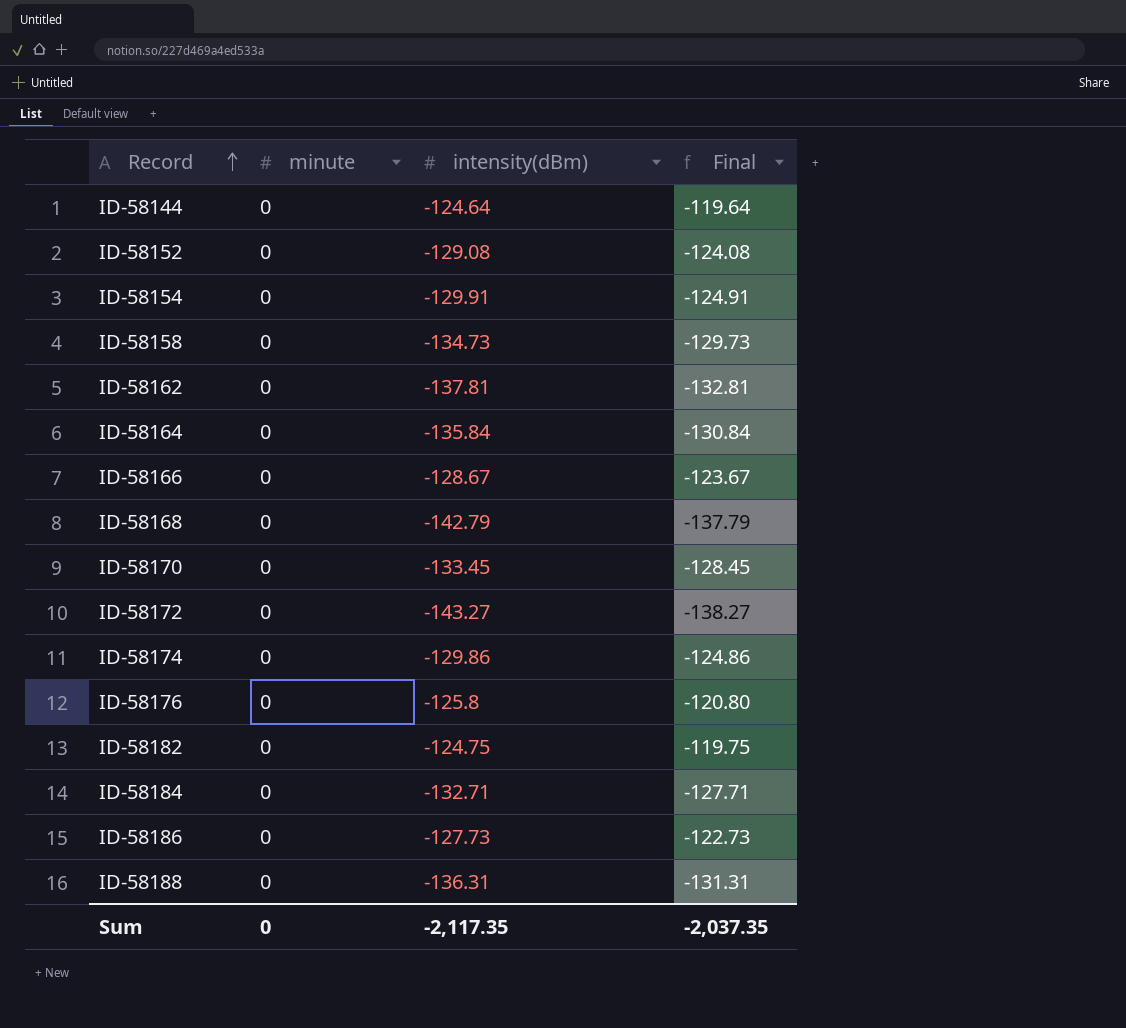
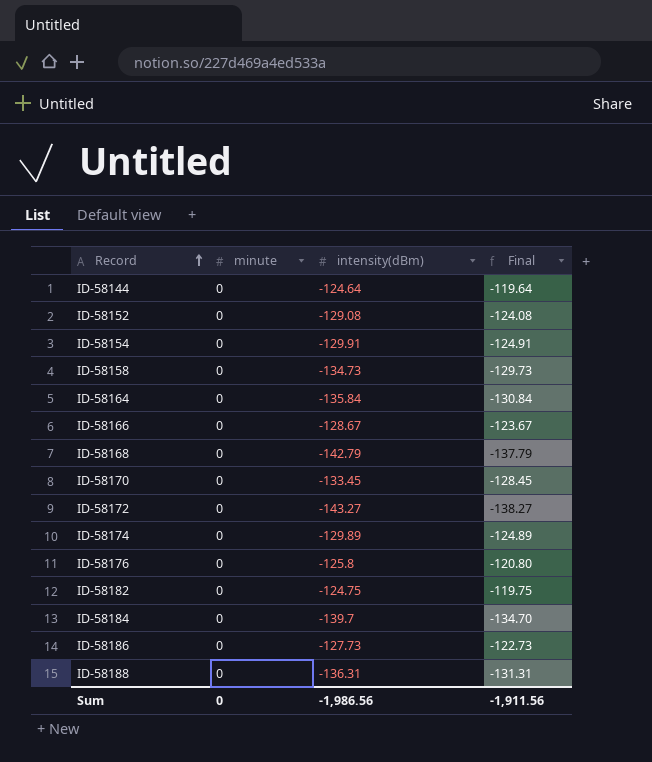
row ID-58162: 0 | -137.81 | -132.81 -> none
ID-58174 | intensity(dBm): -129.86 -> -129.89
ID-58174 | Final: -124.86 -> -124.89
ID-58184 | intensity(dBm): -132.71 -> -139.7
ID-58184 | Final: -127.71 -> -134.70
Sum | intensity(dBm): -2,117.35 -> -1,986.56
Sum | Final: -2,037.35 -> -1,911.56

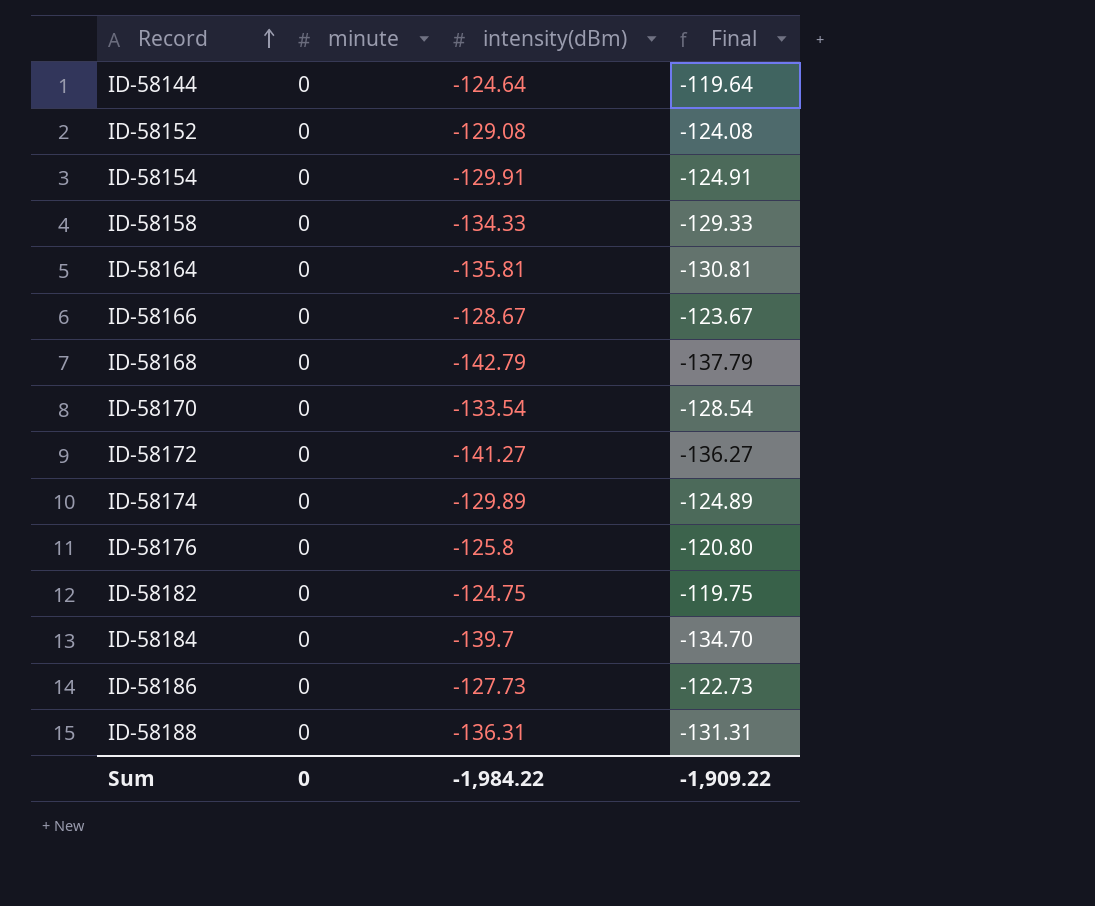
ID-58158 | intensity(dBm): -134.73 -> -134.33
ID-58158 | Final: -129.73 -> -129.33
ID-58164 | intensity(dBm): -135.84 -> -135.81
ID-58164 | Final: -130.84 -> -130.81
ID-58170 | intensity(dBm): -133.45 -> -133.54
ID-58170 | Final: -128.45 -> -128.54
ID-58172 | intensity(dBm): -143.27 -> -141.27
ID-58172 | Final: -138.27 -> -136.27
Sum | intensity(dBm): -1,986.56 -> -1,984.22
Sum | Final: -1,911.56 -> -1,909.22

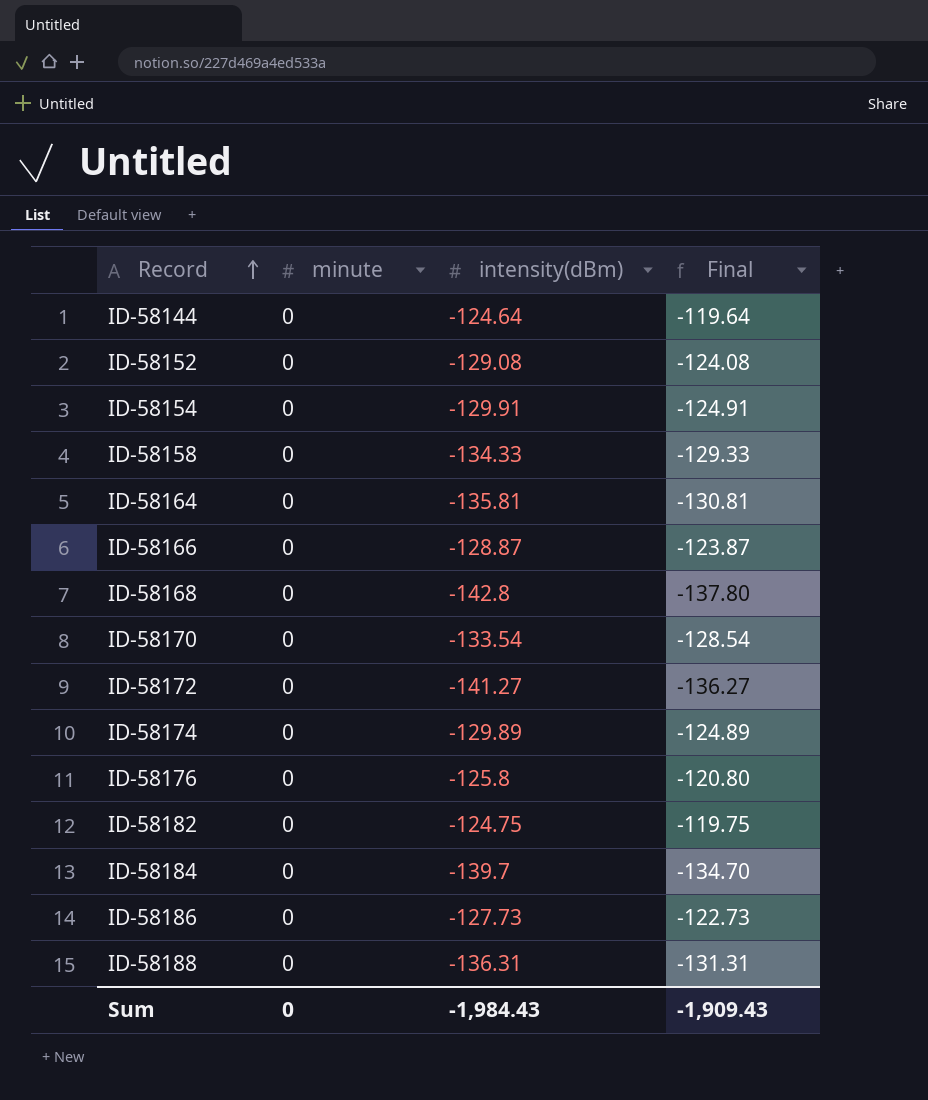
ID-58166 | intensity(dBm): -128.67 -> -128.87
ID-58166 | Final: -123.67 -> -123.87
ID-58168 | intensity(dBm): -142.79 -> -142.8
ID-58168 | Final: -137.79 -> -137.80
Sum | intensity(dBm): -1,984.22 -> -1,984.43
Sum | Final: -1,909.22 -> -1,909.43

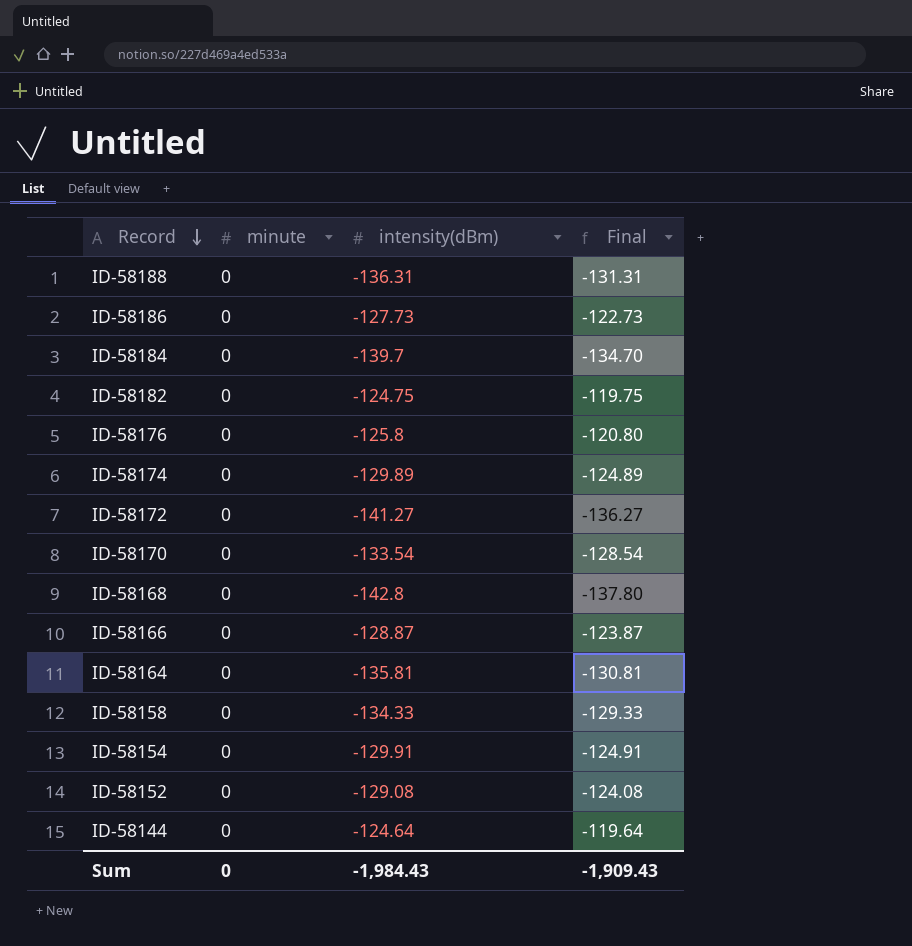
row order: Record ascending -> Record descending

